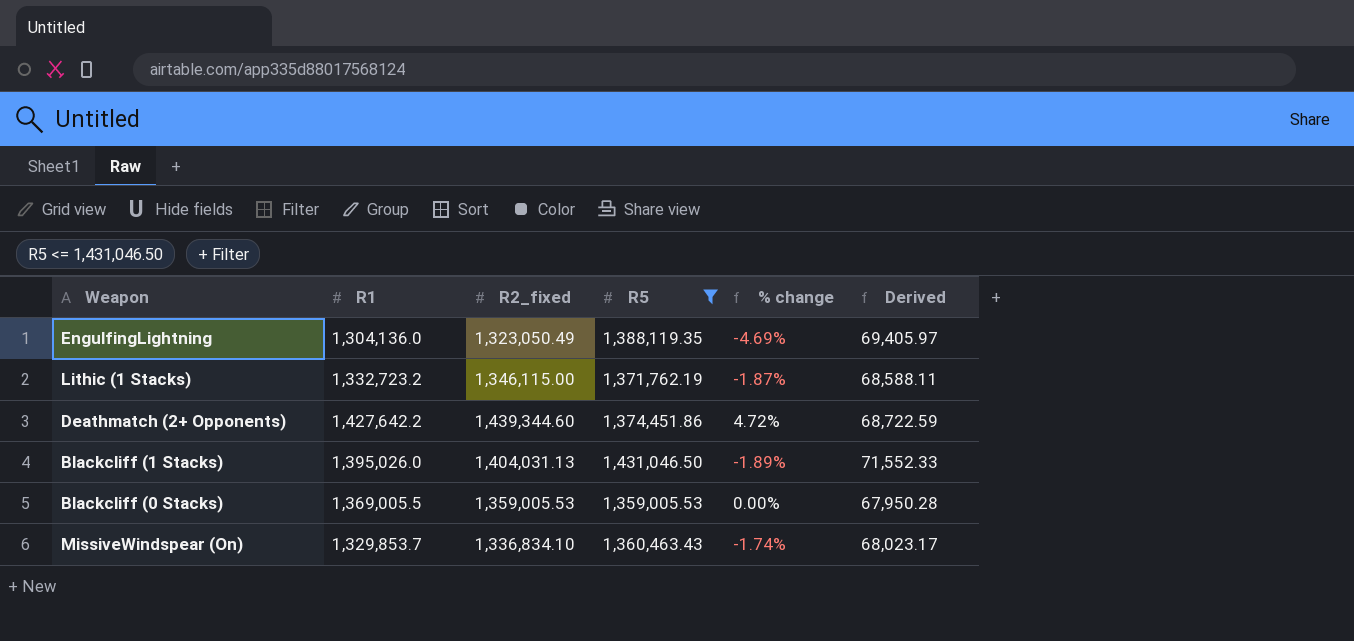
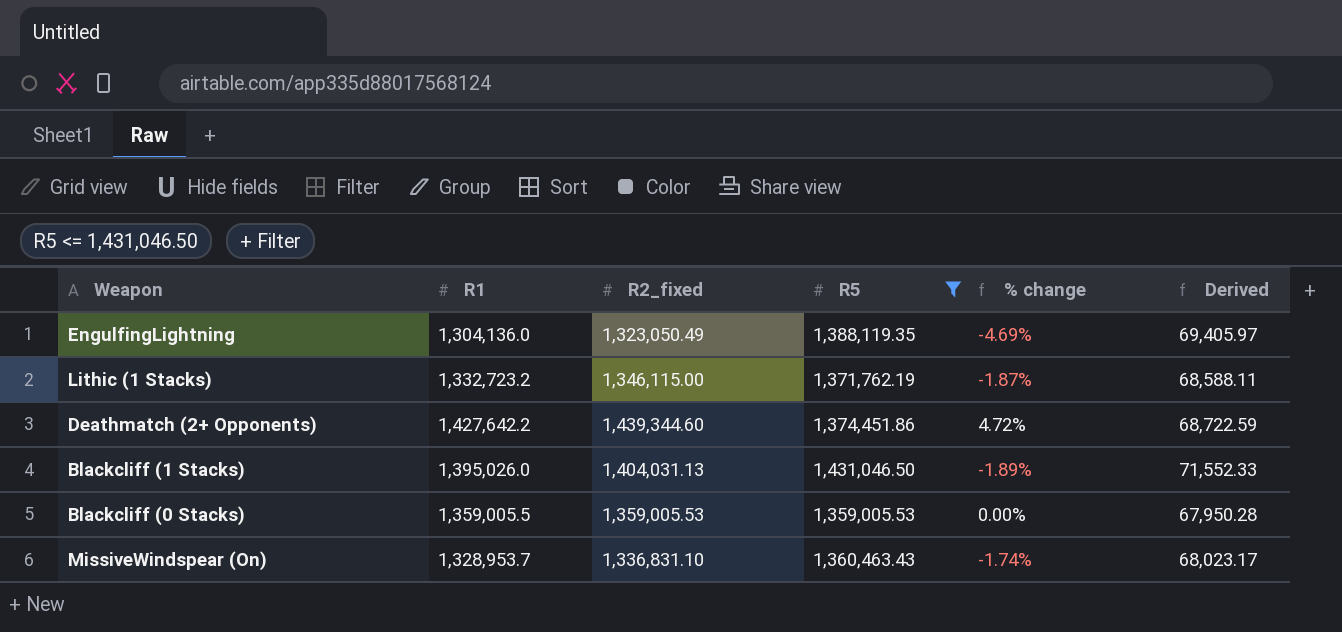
Blackcliff (0 Stacks) | R1: 1,369,005.5 -> 1,359,005.5
MissiveWindspear (On) | R1: 1,329,853.7 -> 1,328,953.7
MissiveWindspear (On) | R2_fixed: 1,336,834.10 -> 1,336,831.10

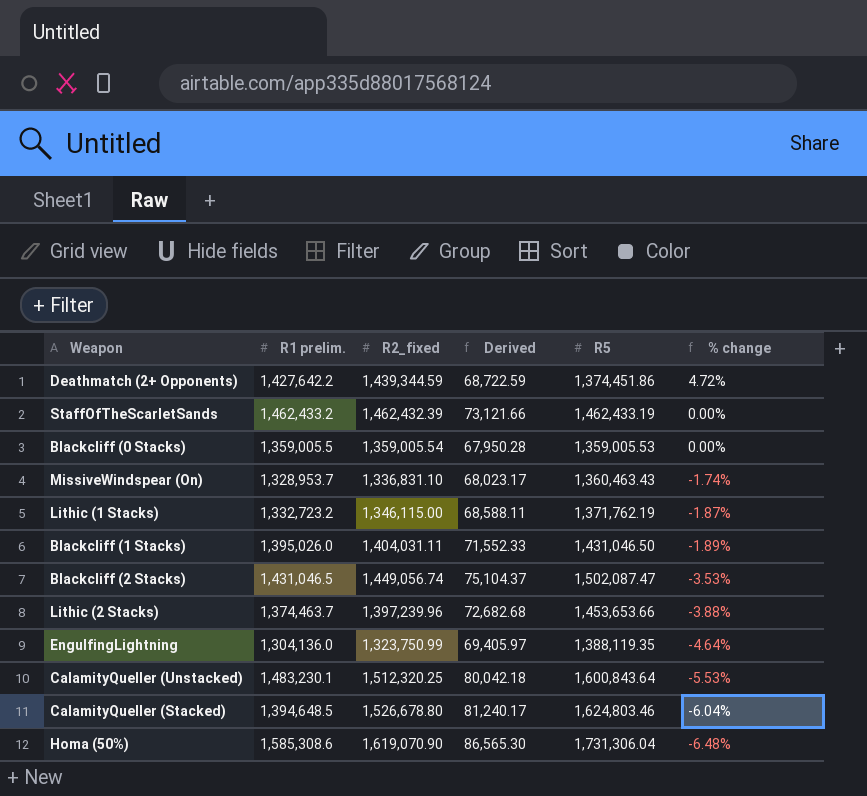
filter: R5 <= 1,431,046.50 -> none
row order: none -> % change descending
column name: R1 -> R1 prelim.
column Derived | position: 6 -> 4
Deathmatch (2+ Opponents) | R2_fixed: 1,439,344.60 -> 1,439,344.59
Blackcliff (0 Stacks) | R2_fixed: 1,359,005.53 -> 1,359,005.54
Blackcliff (1 Stacks) | R2_fixed: 1,404,031.13 -> 1,404,031.11
EngulfingLightning | R2_fixed: 1,323,050.49 -> 1,323,750.99
EngulfingLightning | % change: -4.69% -> -4.64%

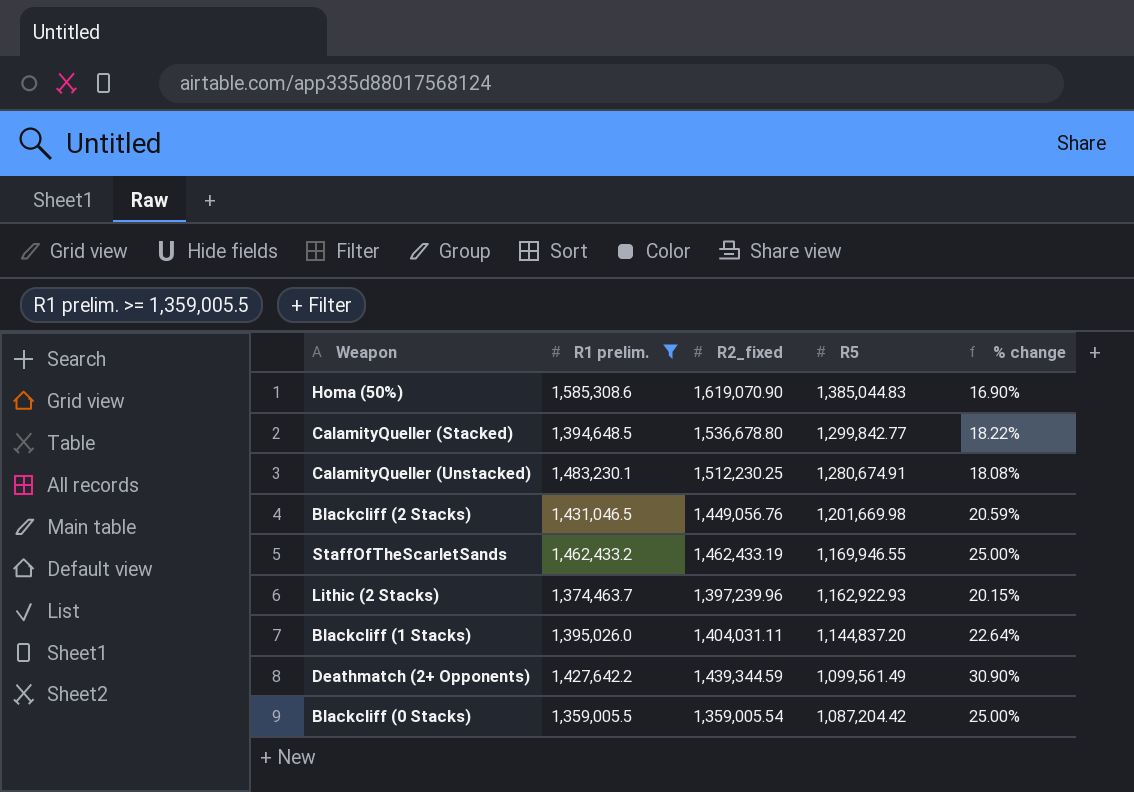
filter: none -> R1 prelim. >= 1,359,005.5
row order: % change descending -> R5 descending
column Derived | formula: [R5] * 0.05 -> none
Homa (50%) | R5: 1,731,306.04 -> 1,385,044.83
Homa (50%) | % change: -6.48% -> 16.90%
CalamityQueller (Stacked) | R2_fixed: 1,526,678.80 -> 1,536,678.80
CalamityQueller (Stacked) | R5: 1,624,803.46 -> 1,299,842.77
CalamityQueller (Stacked) | % change: -6.04% -> 18.22%
CalamityQueller (Unstacked) | R2_fixed: 1,512,320.25 -> 1,512,230.25
CalamityQueller (Unstacked) | R5: 1,600,843.64 -> 1,280,674.91
CalamityQueller (Unstacked) | % change: -5.53% -> 18.08%
Blackcliff (2 Stacks) | R2_fixed: 1,449,056.74 -> 1,449,056.76
Blackcliff (2 Stacks) | R5: 1,502,087.47 -> 1,201,669.98
Blackcliff (2 Stacks) | % change: -3.53% -> 20.59%
StaffOfTheScarletSands | R2_fixed: 1,462,432.39 -> 1,462,433.19
StaffOfTheScarletSands | R5: 1,462,433.19 -> 1,169,946.55
StaffOfTheScarletSands | % change: 0.00% -> 25.00%
Lithic (2 Stacks) | R5: 1,453,653.66 -> 1,162,922.93
Lithic (2 Stacks) | % change: -3.88% -> 20.15%
Blackcliff (1 Stacks) | R5: 1,431,046.50 -> 1,144,837.20
Blackcliff (1 Stacks) | % change: -1.89% -> 22.64%
Deathmatch (2+ Opponents) | R5: 1,374,451.86 -> 1,099,561.49
Deathmatch (2+ Opponents) | % change: 4.72% -> 30.90%
Blackcliff (0 Stacks) | R5: 1,359,005.53 -> 1,087,204.42
Blackcliff (0 Stacks) | % change: 0.00% -> 25.00%

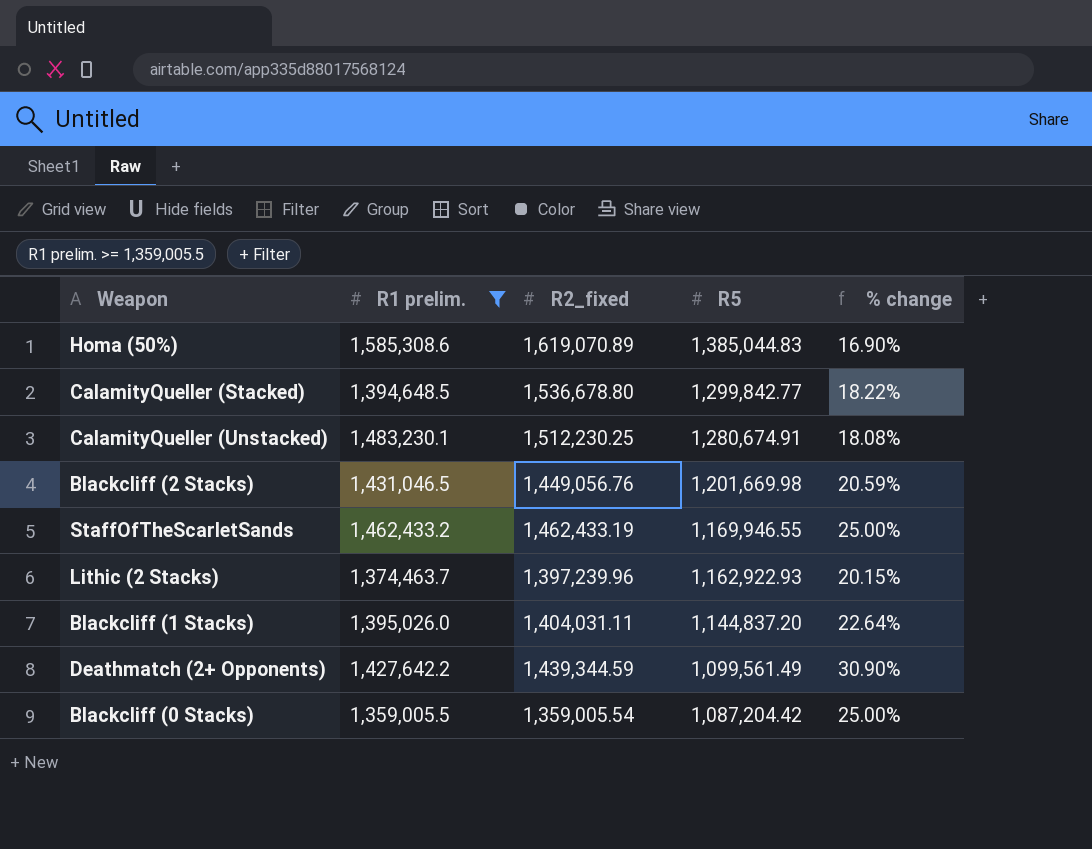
Homa (50%) | R2_fixed: 1,619,070.90 -> 1,619,070.89

